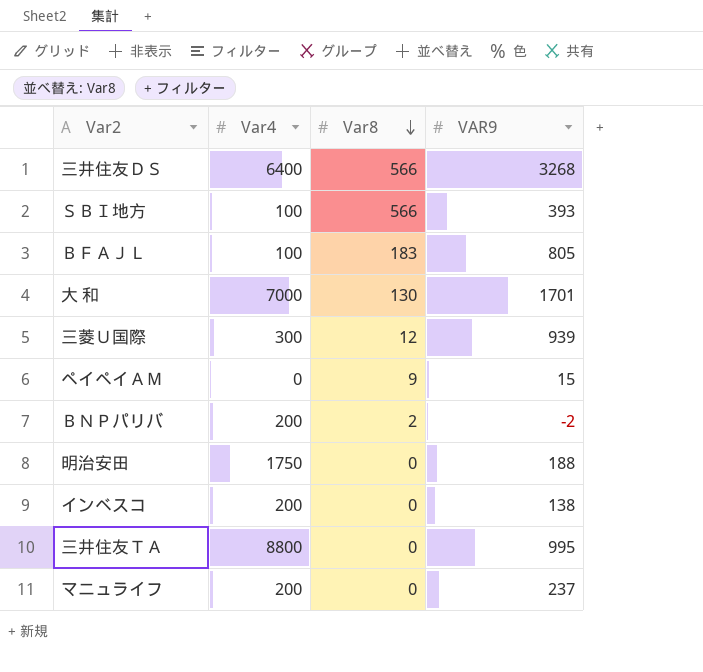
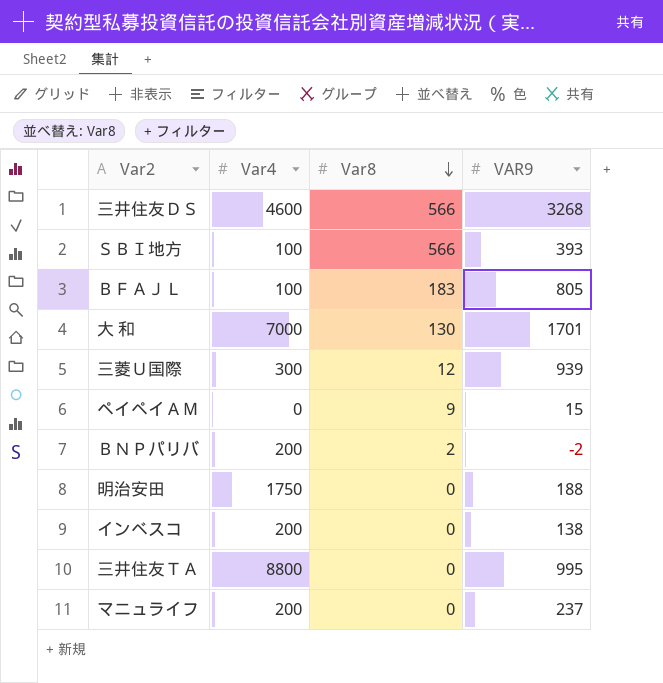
三井住友ＤＳ | Var4: 6400 -> 4600

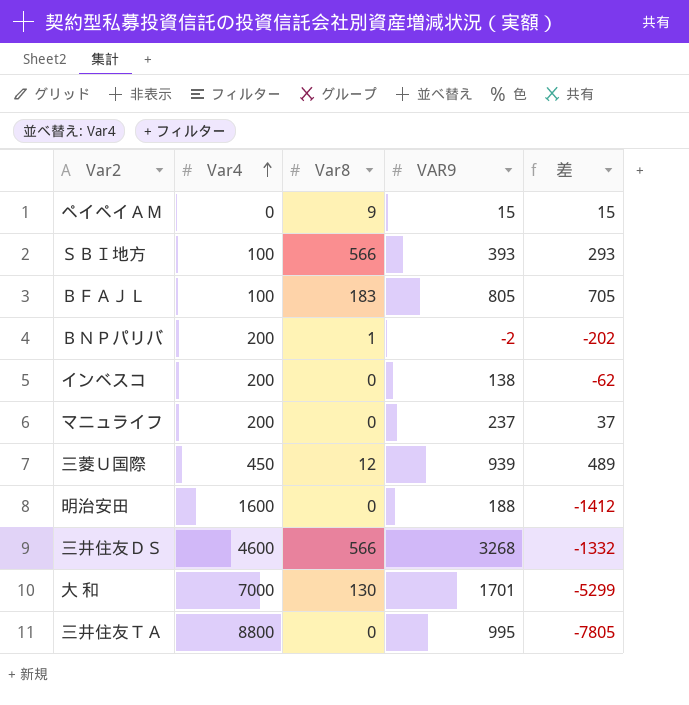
row order: Var8 descending -> Var4 ascending
column 差 | formula: none -> [VAR9] - [Var4]
ＢＮＰパリバ | Var8: 2 -> 1
三菱Ｕ国際 | Var4: 300 -> 450
明治安田 | Var4: 1750 -> 1600

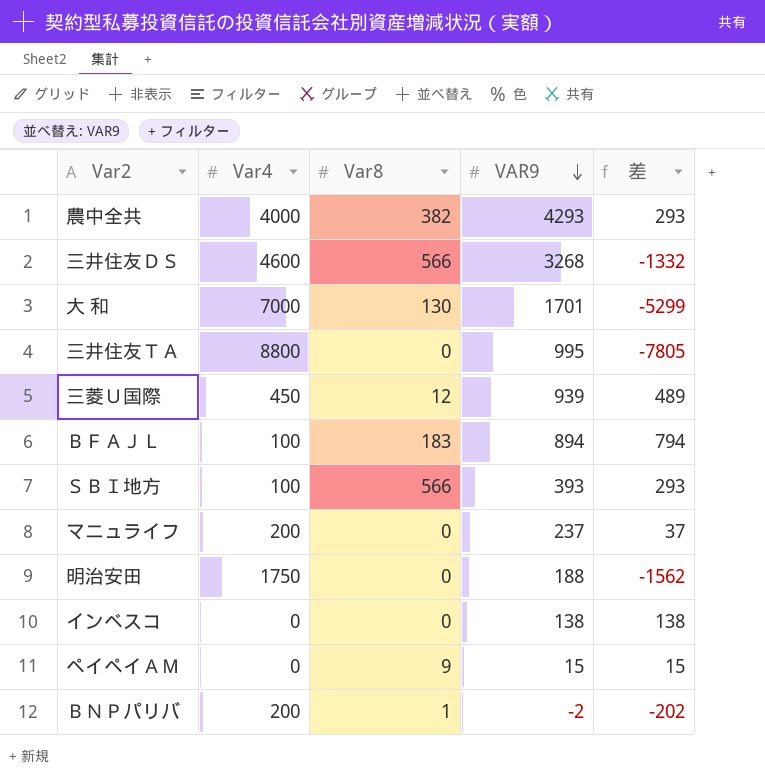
row order: Var4 ascending -> VAR9 descending
row 農中全共: none -> 4000 | 382 | 4293 | 293
ＢＦＡＪＬ | VAR9: 805 -> 894
ＢＦＡＪＬ | 差: 705 -> 794
明治安田 | Var4: 1600 -> 1750
明治安田 | 差: -1412 -> -1562
インベスコ | Var4: 200 -> 0
インベスコ | 差: -62 -> 138

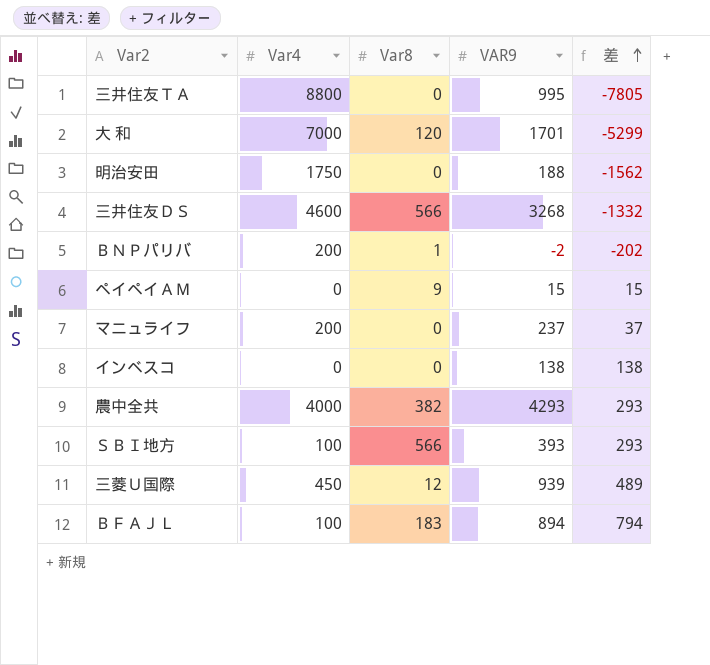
row order: VAR9 descending -> 差 ascending
大 和 | Var8: 130 -> 120

